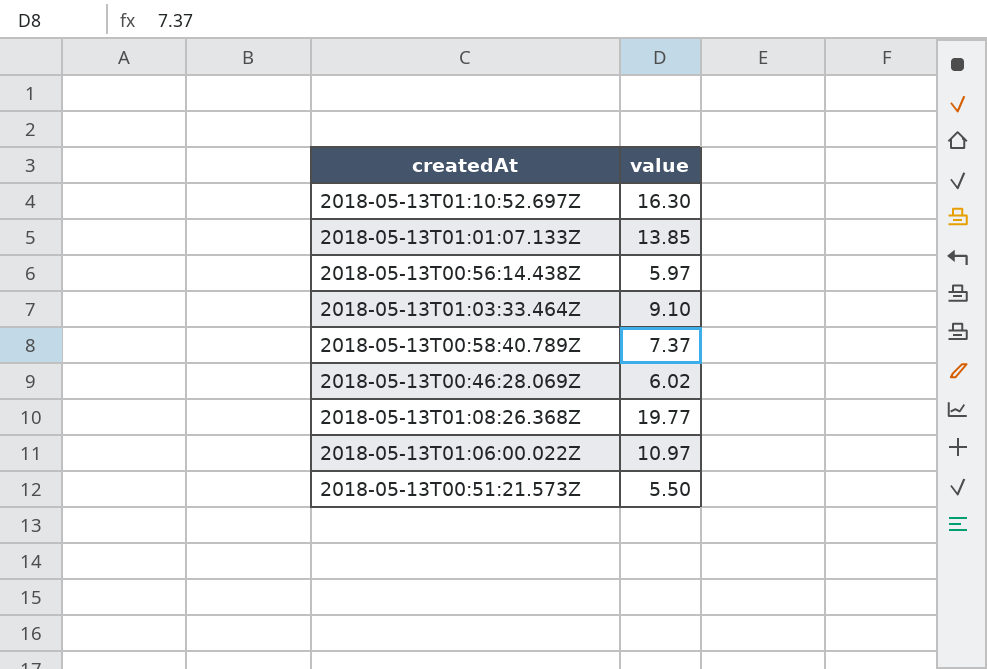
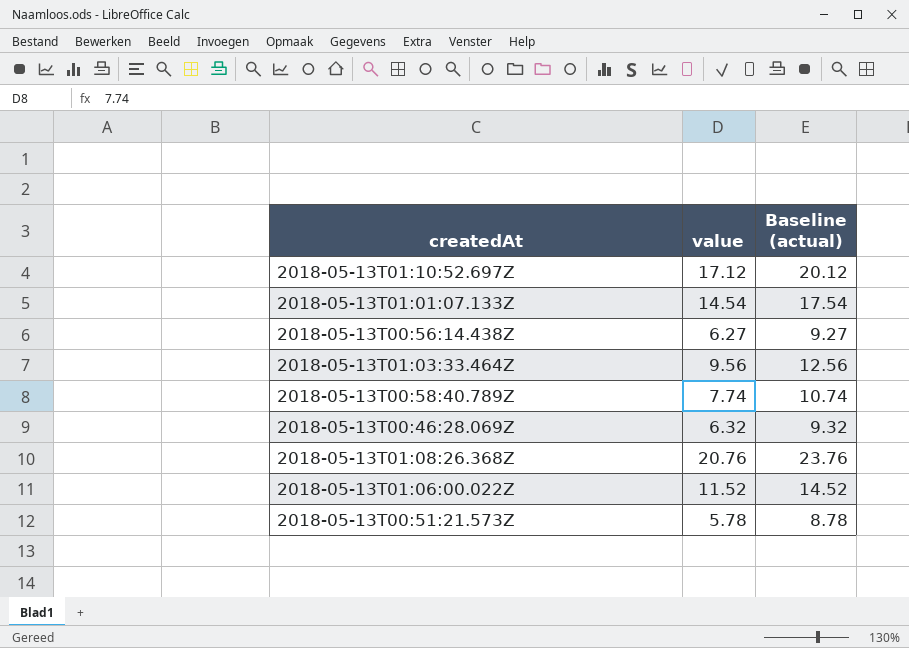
column Baseline (actual) | formula: none -> [value] + 3
2018-05-13T01:10:52.697Z | value: 16.30 -> 17.12
2018-05-13T01:01:07.133Z | value: 13.85 -> 14.54
2018-05-13T00:56:14.438Z | value: 5.97 -> 6.27
2018-05-13T01:03:33.464Z | value: 9.10 -> 9.56
2018-05-13T00:58:40.789Z | value: 7.37 -> 7.74
2018-05-13T00:46:28.069Z | value: 6.02 -> 6.32
2018-05-13T01:08:26.368Z | value: 19.77 -> 20.76
2018-05-13T01:06:00.022Z | value: 10.97 -> 11.52
2018-05-13T00:51:21.573Z | value: 5.50 -> 5.78

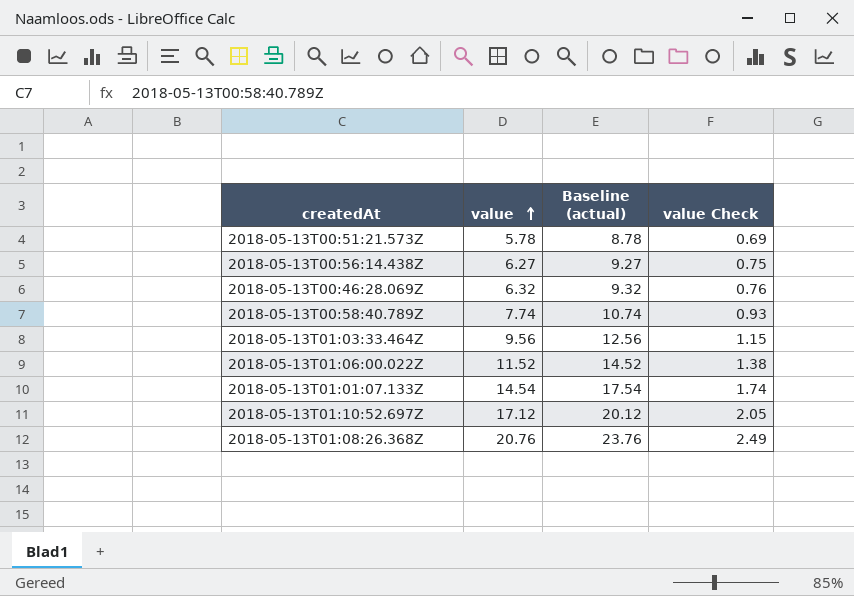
row order: none -> value ascending
column value Check | formula: none -> [value] * 0.12

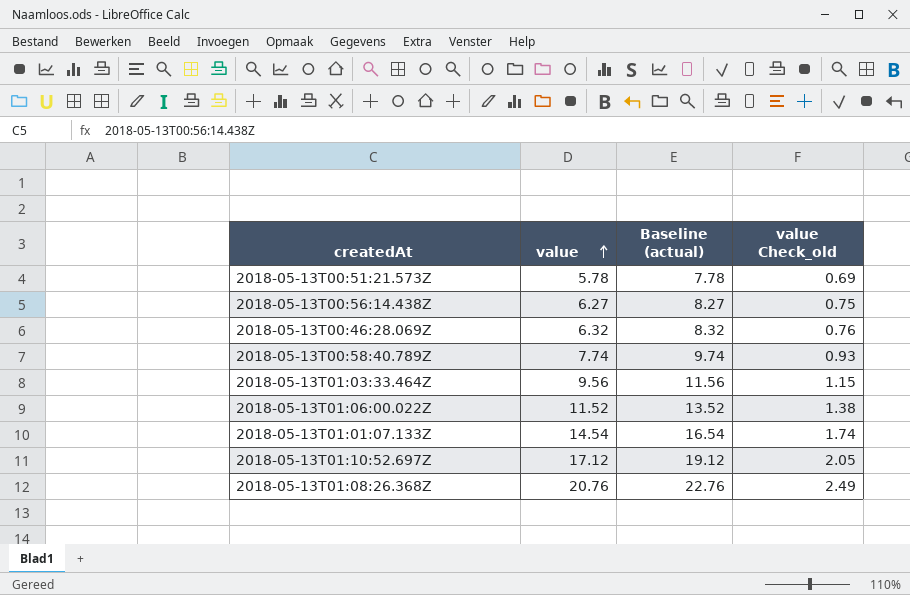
column Baseline (actual) | formula: [value] + 3 -> [value] + 2
column name: value Check -> value Check_old

